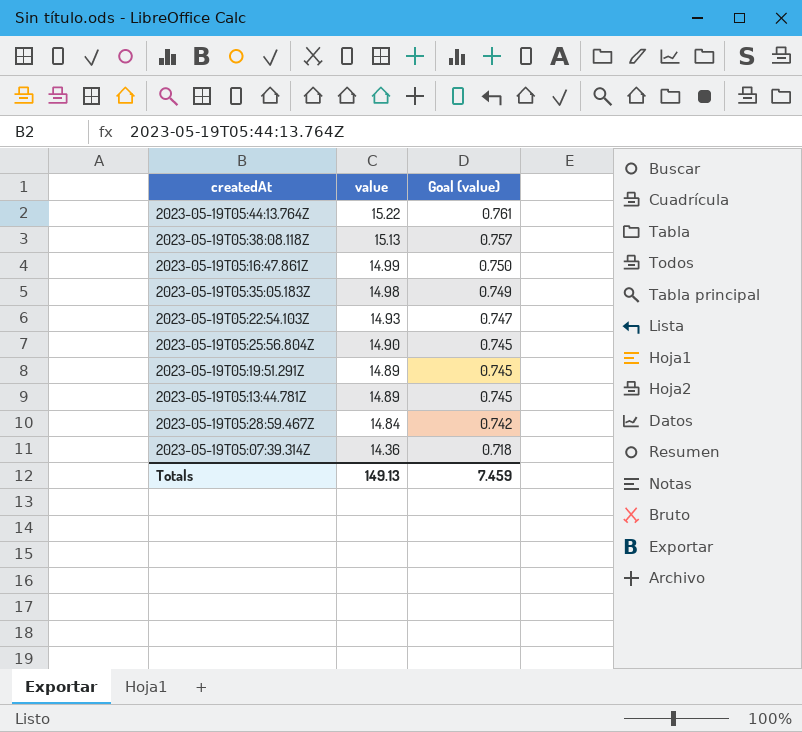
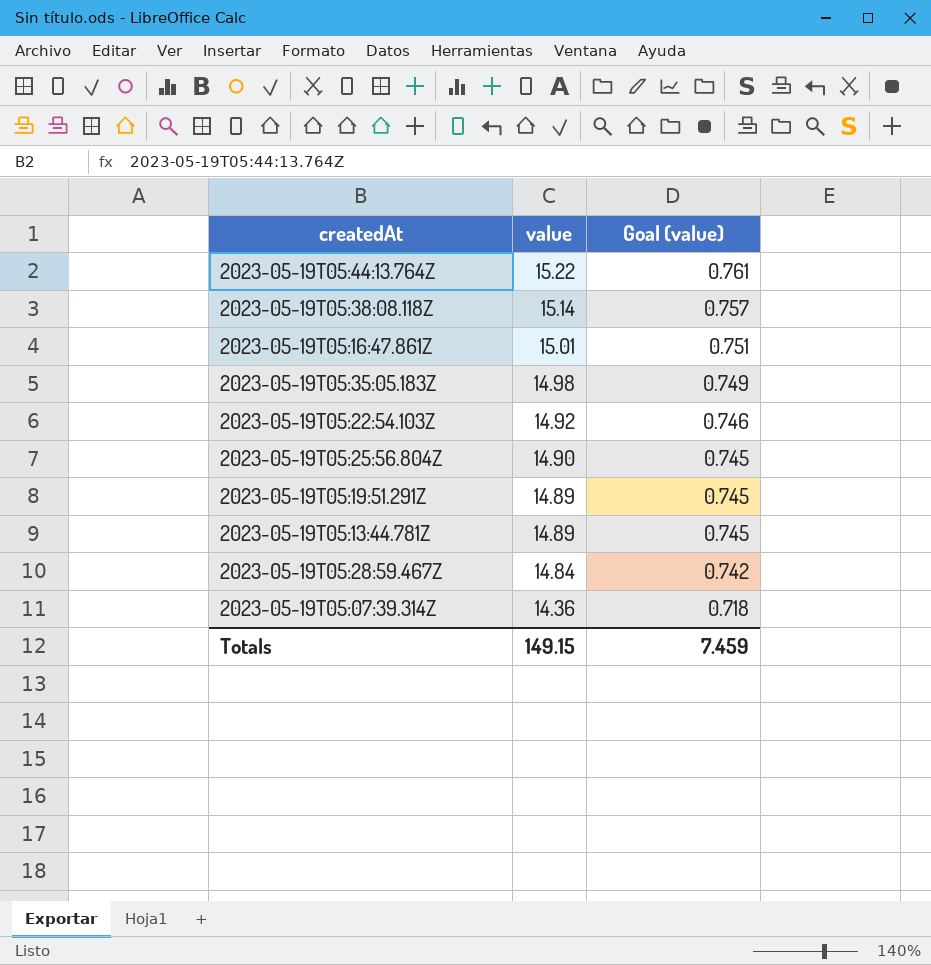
2023-05-19T05:38:08.118Z | value: 15.13 -> 15.14
2023-05-19T05:16:47.861Z | value: 14.99 -> 15.01
2023-05-19T05:16:47.861Z | Goal (value): 0.750 -> 0.751
2023-05-19T05:22:54.103Z | value: 14.93 -> 14.92
2023-05-19T05:22:54.103Z | Goal (value): 0.747 -> 0.746
Totals | value: 149.13 -> 149.15

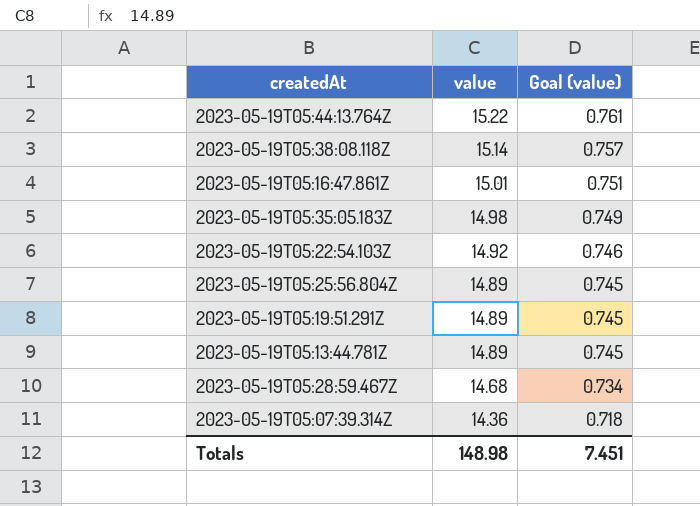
2023-05-19T05:25:56.804Z | value: 14.90 -> 14.89
2023-05-19T05:28:59.467Z | value: 14.84 -> 14.68
2023-05-19T05:28:59.467Z | Goal (value): 0.742 -> 0.734
Totals | value: 149.15 -> 148.98
Totals | Goal (value): 7.459 -> 7.451

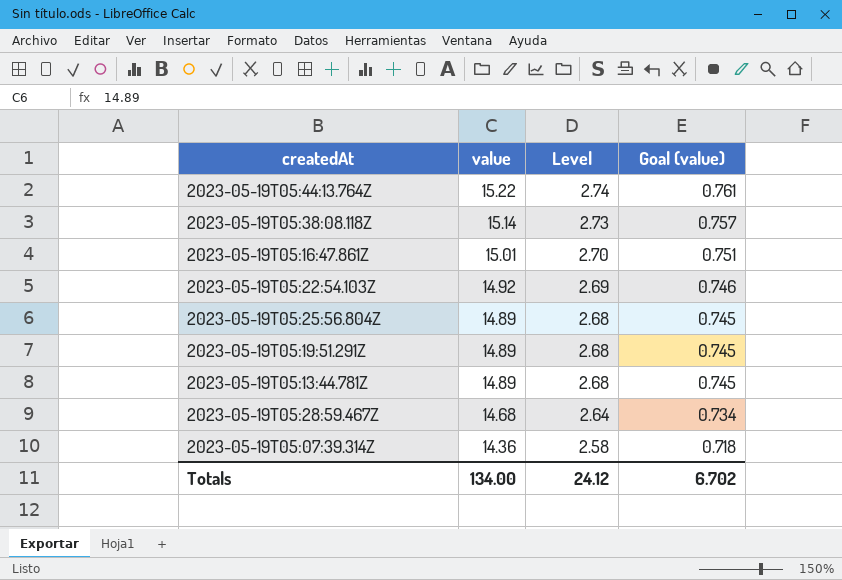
column Level | formula: none -> [value] * 0.18
row 2023-05-19T05:35:05.183Z: 14.98 | 0.749 -> none
Totals | value: 148.98 -> 134.00
Totals | Goal (value): 7.451 -> 6.702

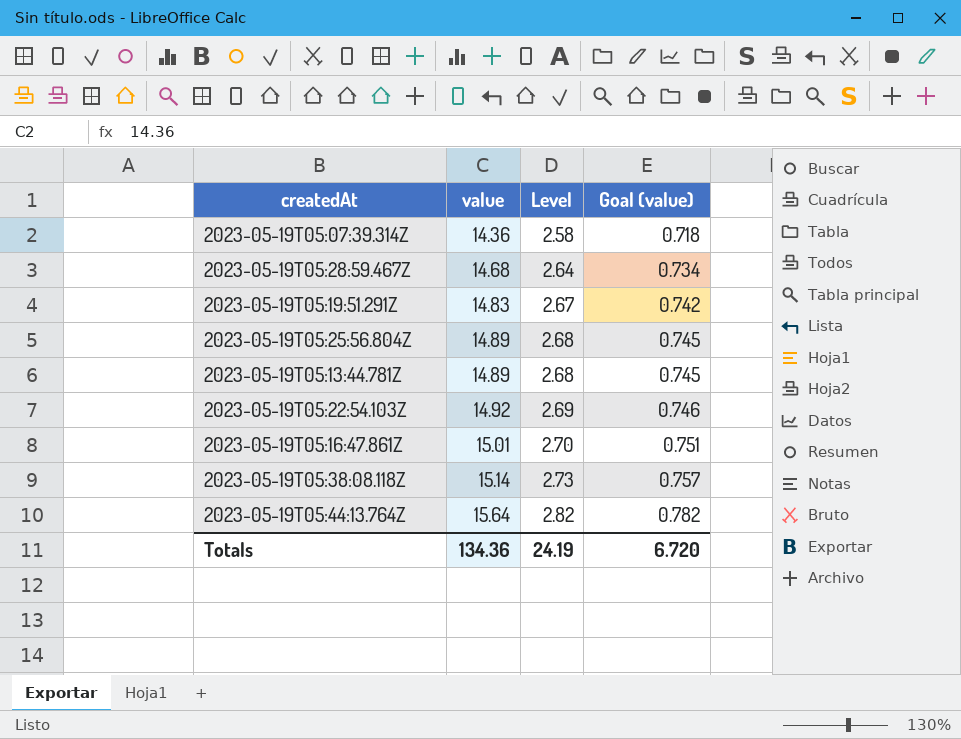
row order: value descending -> value ascending
2023-05-19T05:19:51.291Z | value: 14.89 -> 14.83
2023-05-19T05:19:51.291Z | Level: 2.68 -> 2.67
2023-05-19T05:19:51.291Z | Goal (value): 0.745 -> 0.742
2023-05-19T05:44:13.764Z | value: 15.22 -> 15.64
2023-05-19T05:44:13.764Z | Level: 2.74 -> 2.82
2023-05-19T05:44:13.764Z | Goal (value): 0.761 -> 0.782
Totals | value: 134.00 -> 134.36
Totals | Level: 24.12 -> 24.19
Totals | Goal (value): 6.702 -> 6.720

